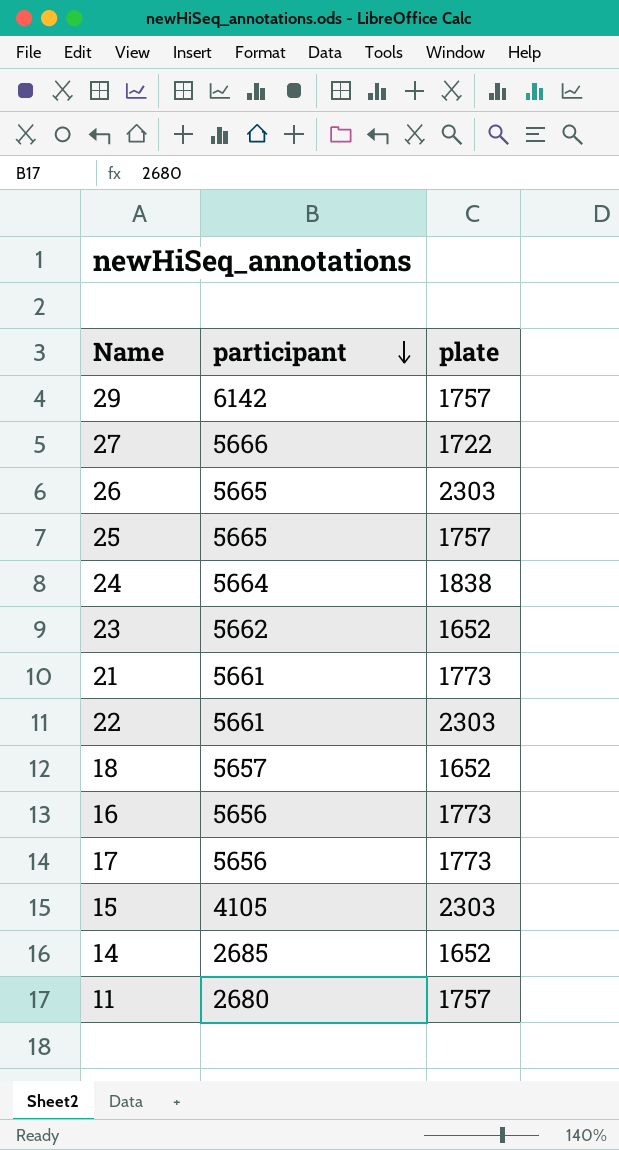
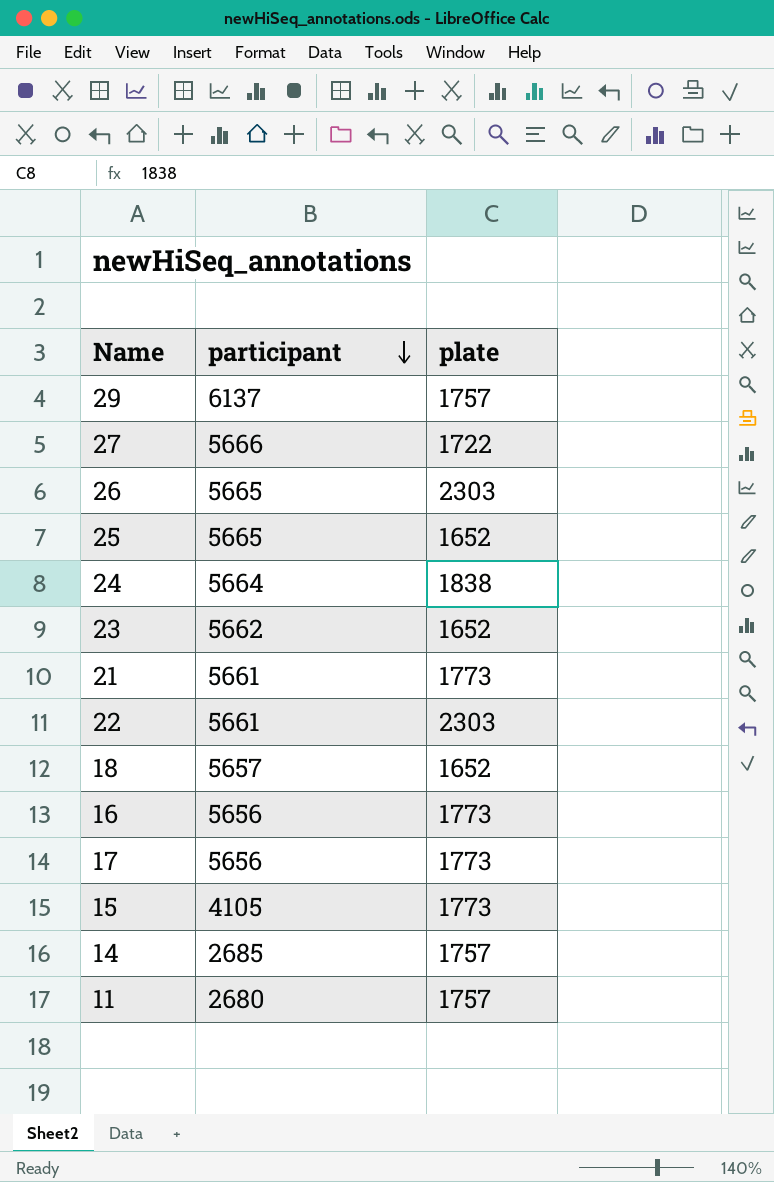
29 | participant: 6142 -> 6137
25 | plate: 1757 -> 1652
15 | plate: 2303 -> 1773
14 | plate: 1652 -> 1757

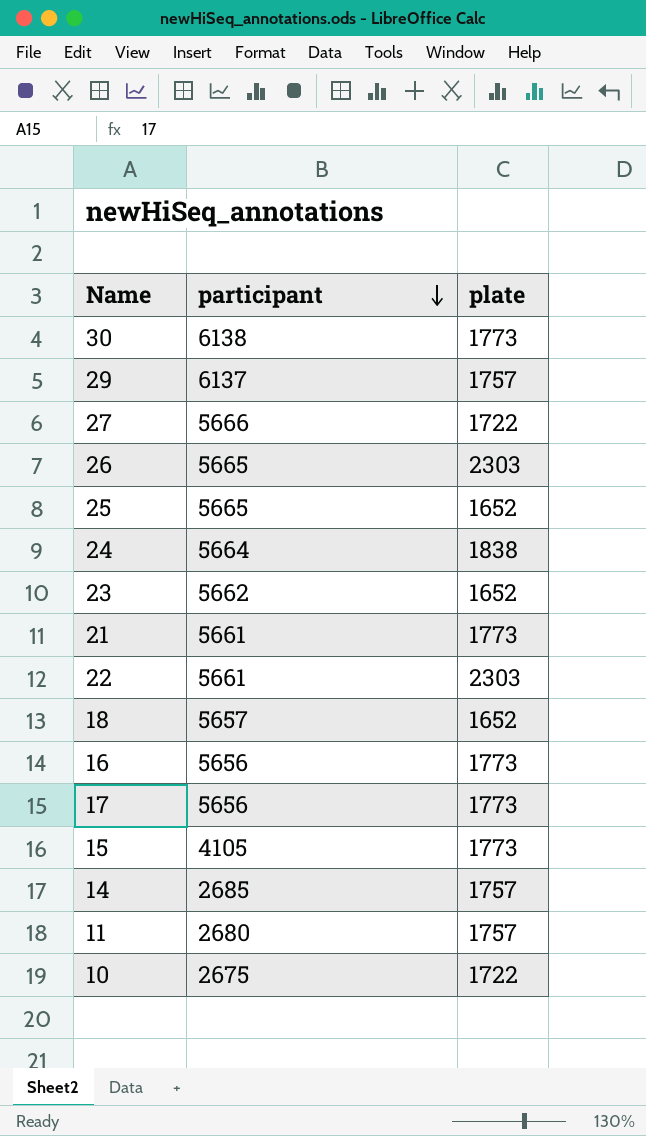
row 30: none -> 6138 | 1773
row 10: none -> 2675 | 1722

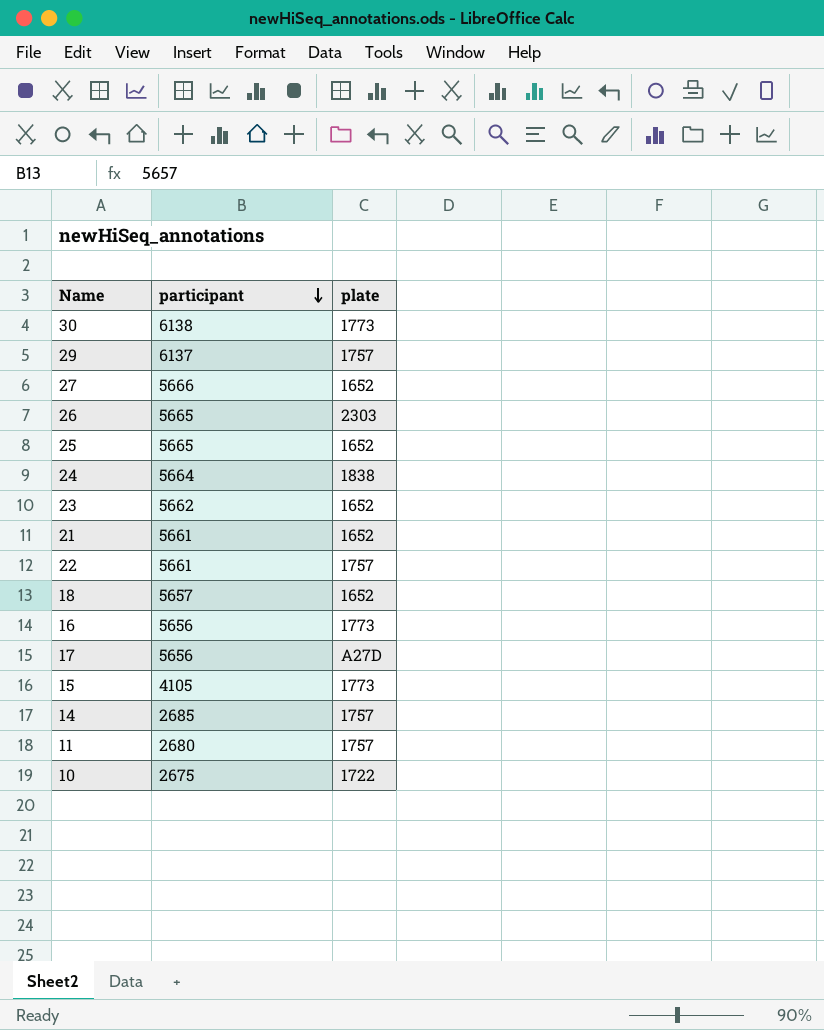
27 | plate: 1722 -> 1652
21 | plate: 1773 -> 1652
22 | plate: 2303 -> 1757
17 | plate: 1773 -> A27D

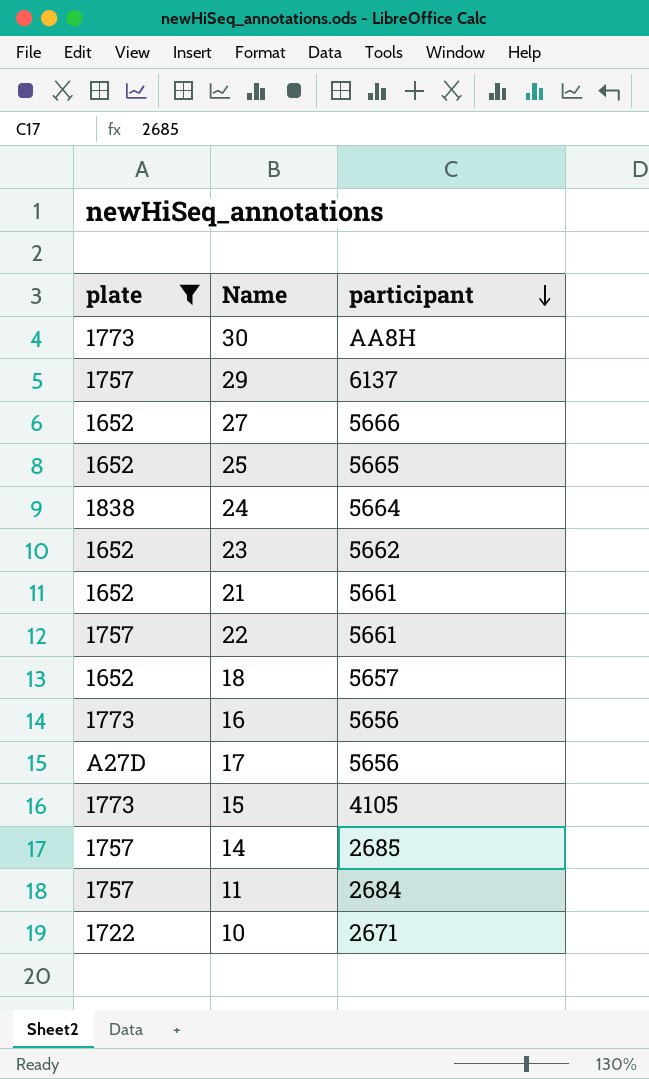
filter: none -> plate != 2303
column plate | position: 3 -> 1
30 | participant: 6138 -> AA8H
11 | participant: 2680 -> 2684
10 | participant: 2675 -> 2671

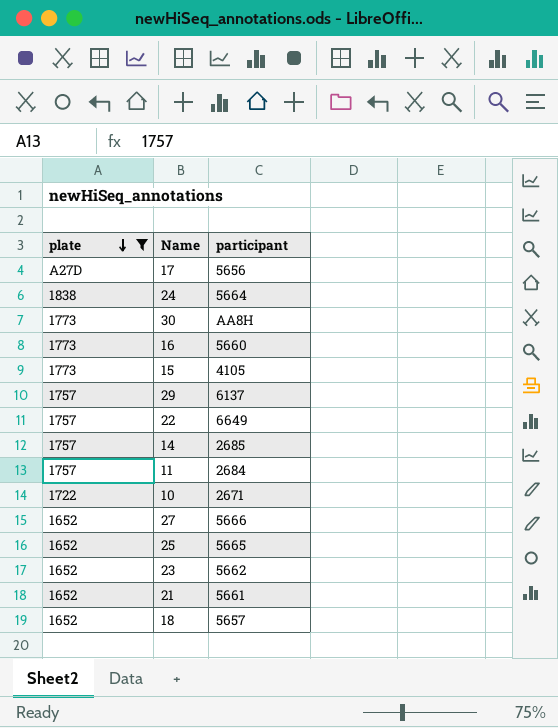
row order: participant descending -> plate descending
16 | participant: 5656 -> 5660
22 | participant: 5661 -> 6649

